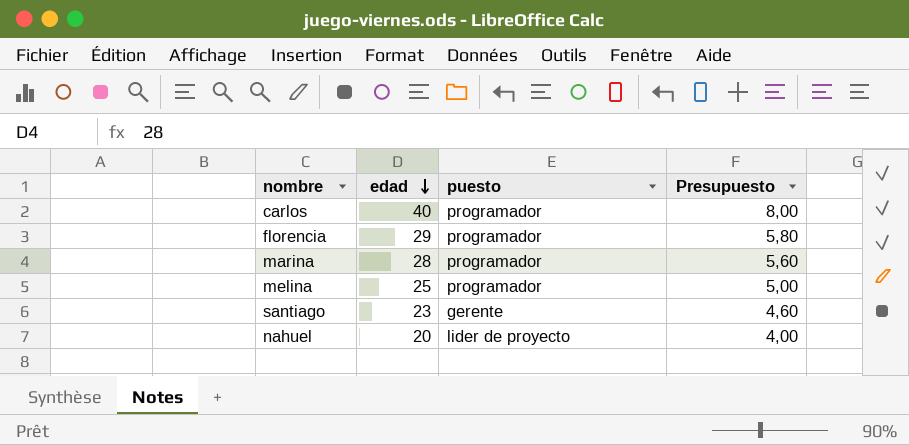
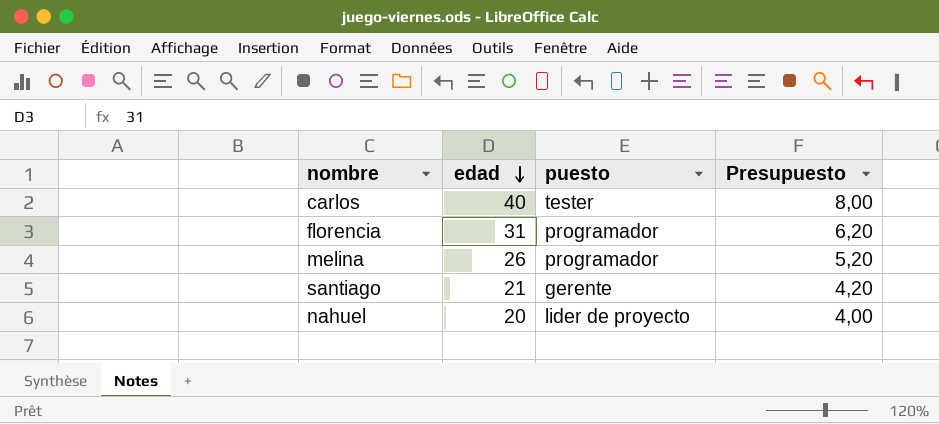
row marina: 28 | programador | 5,60 -> none
carlos | puesto: programador -> tester
florencia | edad: 29 -> 31
florencia | Presupuesto: 5,80 -> 6,20
melina | edad: 25 -> 26
melina | Presupuesto: 5,00 -> 5,20
santiago | edad: 23 -> 21
santiago | Presupuesto: 4,60 -> 4,20

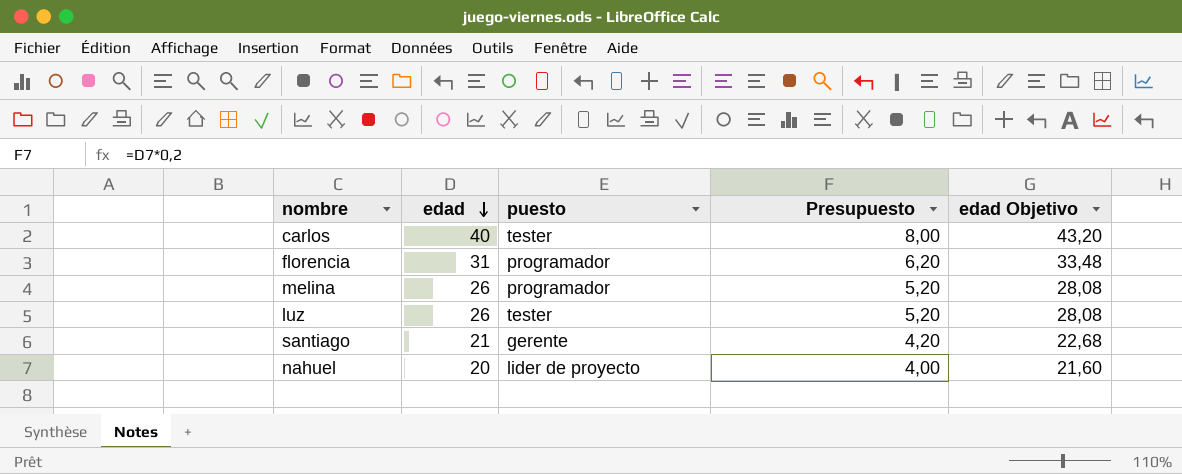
column edad Objetivo | formula: none -> [edad] * 1,08
row luz: none -> 26 | tester | 5,20 | 28,08

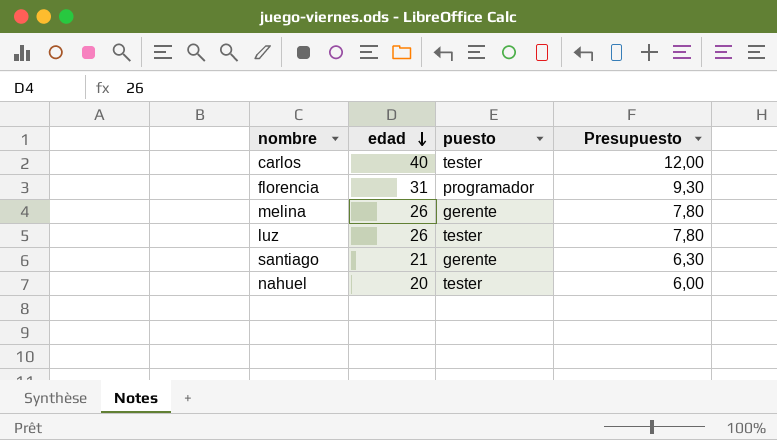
column edad Objetivo | formula: [edad] * 1,08 -> none
column Presupuesto | formula: [edad] * 0,2 -> [edad] * 0,3
melina | puesto: programador -> gerente
nahuel | puesto: lider de proyecto -> tester

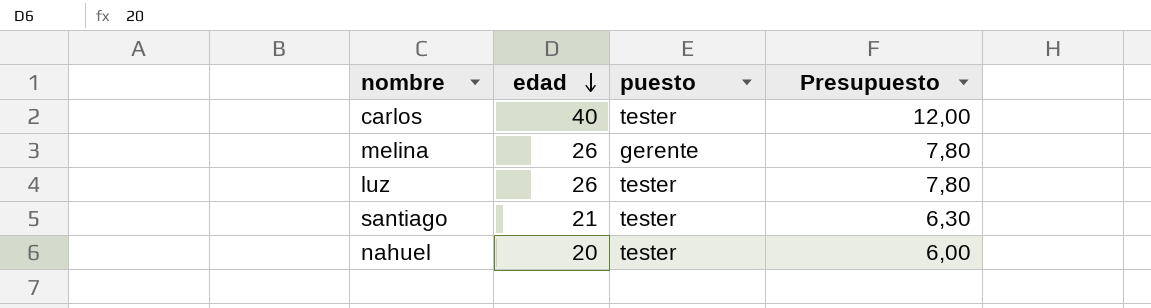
row florencia: 31 | programador | 9,30 -> none
santiago | puesto: gerente -> tester

